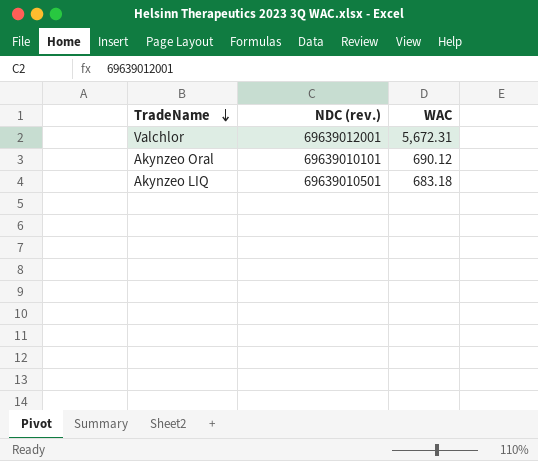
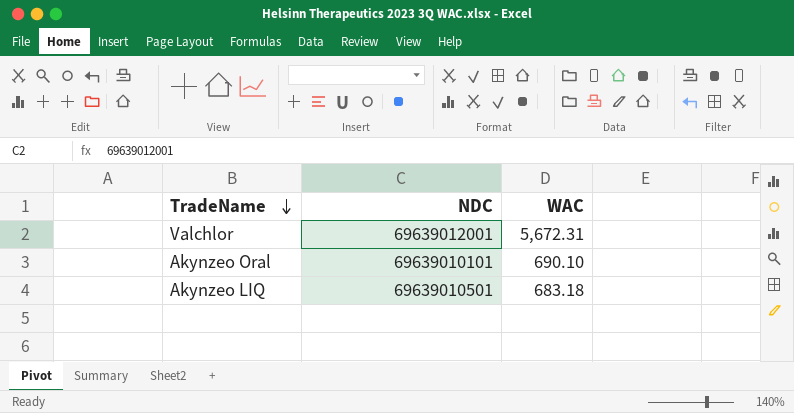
column name: NDC (rev.) -> NDC
Akynzeo Oral | WAC: 690.12 -> 690.10

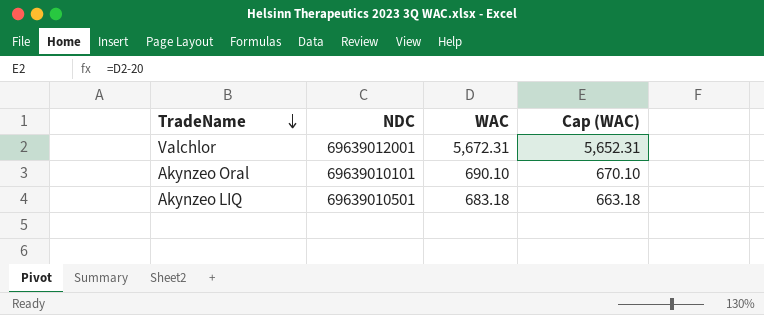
column Cap (WAC) | formula: none -> [WAC] - 20

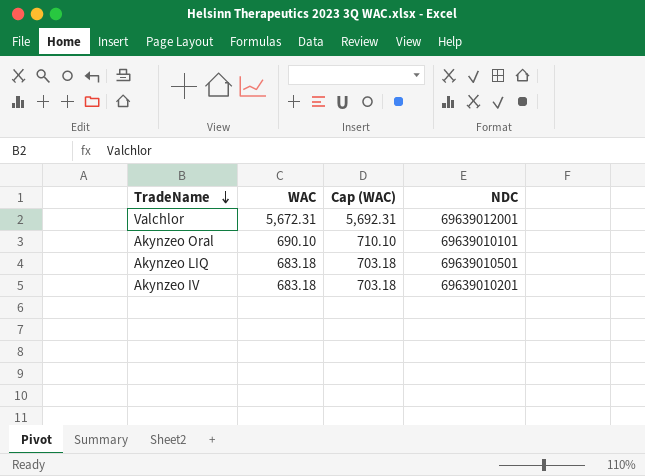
column Cap (WAC) | formula: [WAC] - 20 -> [WAC] + 20
column NDC | position: 2 -> 4
row Akynzeo IV: none -> 683.18 | 703.18 | 69639010201

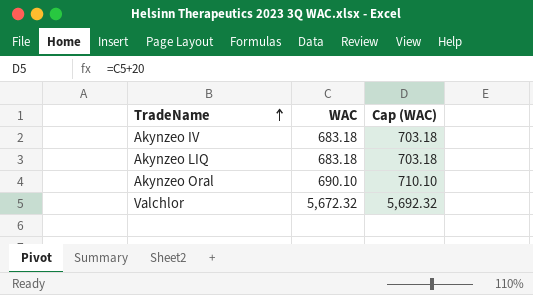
row order: TradeName descending -> TradeName ascending
column NDC | position: 4 -> none
Valchlor | WAC: 5,672.31 -> 5,672.32
Valchlor | Cap (WAC): 5,692.31 -> 5,692.32

